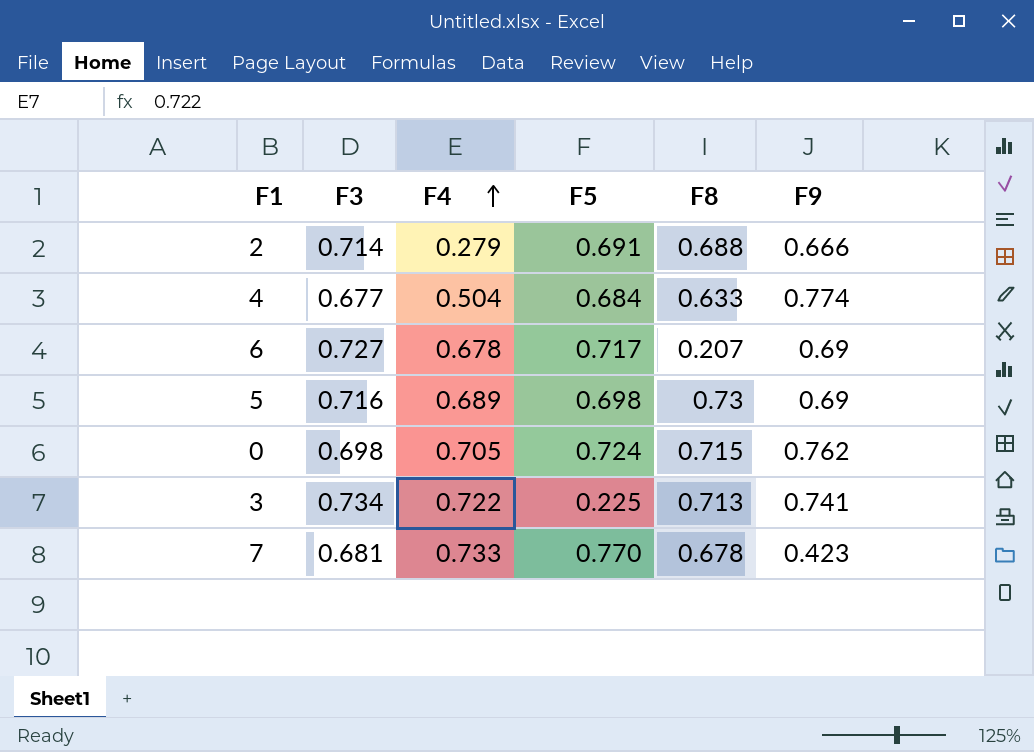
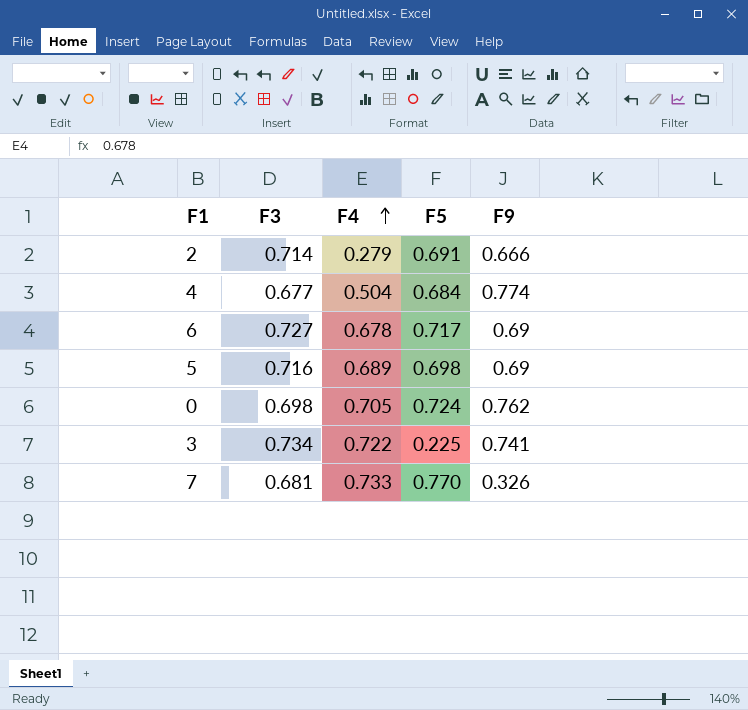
column F8 | position: 5 -> none
7 | F9: 0.423 -> 0.326

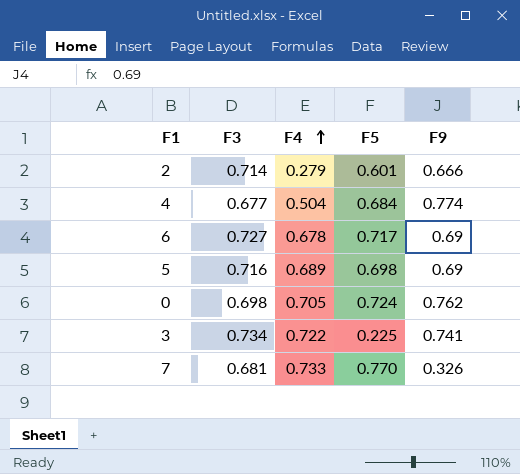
2 | F5: 0.691 -> 0.601

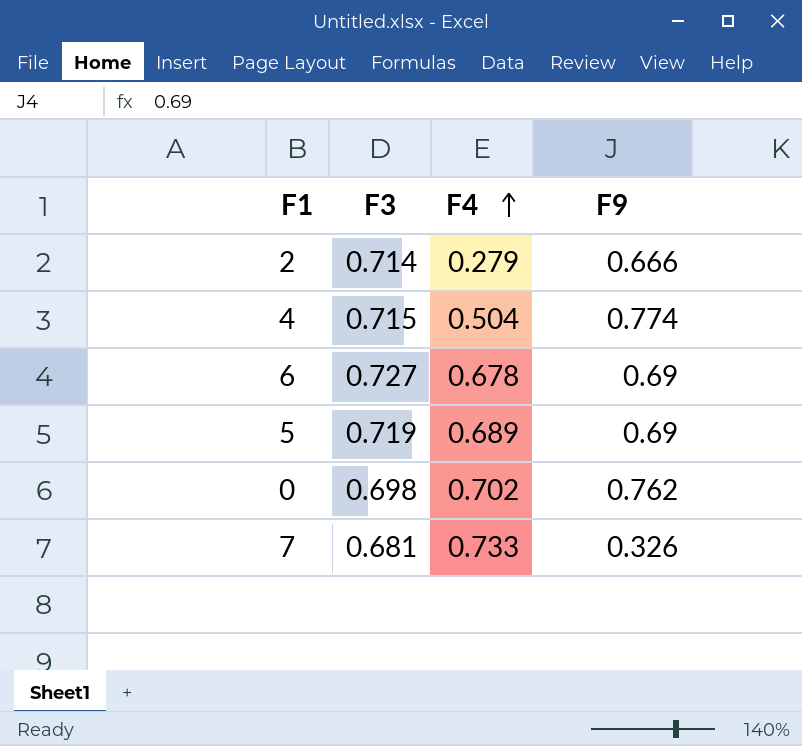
column F5 | position: 4 -> none
row 3: 0.734 | 0.722 | 0.225 | 0.741 -> none
4 | F3: 0.677 -> 0.715
5 | F3: 0.716 -> 0.719
0 | F4: 0.705 -> 0.702

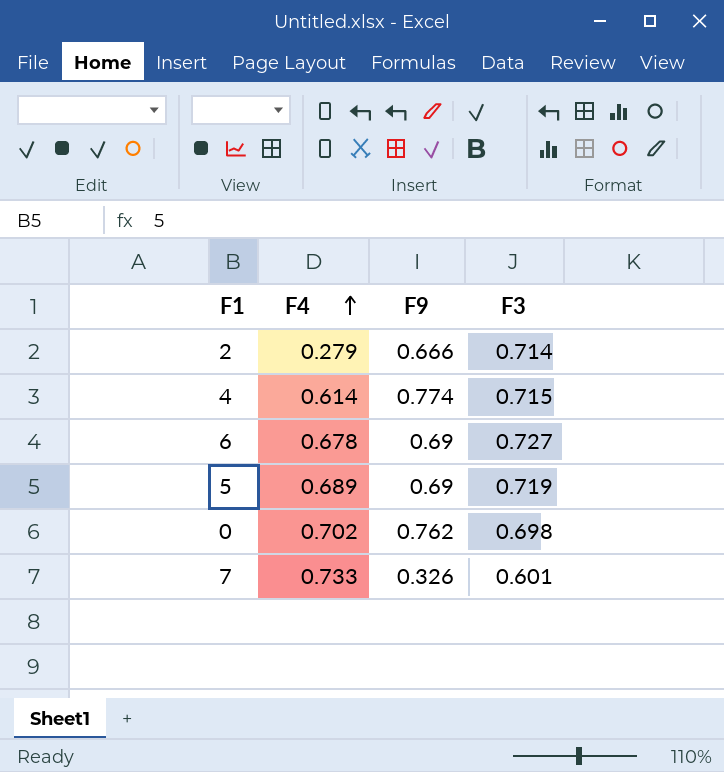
column F3 | position: 2 -> 4
4 | F4: 0.504 -> 0.614
7 | F3: 0.681 -> 0.601

